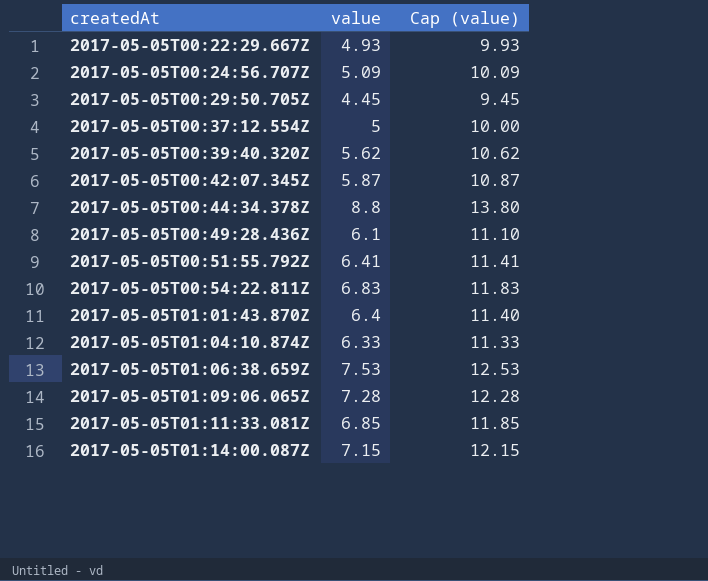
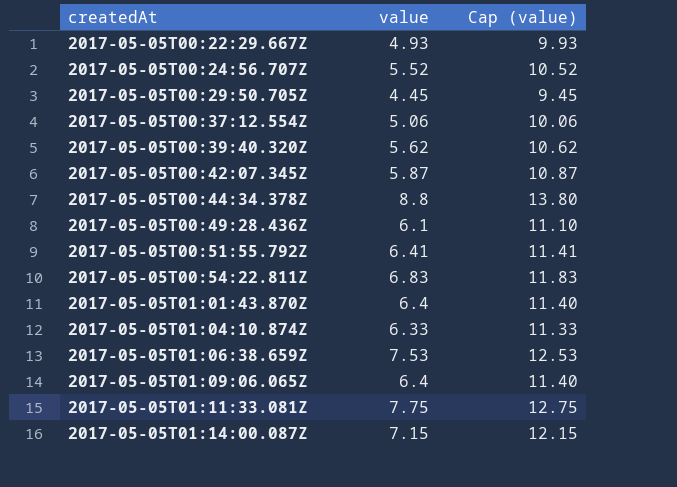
2017-05-05T00:24:56.707Z | value: 5.09 -> 5.52
2017-05-05T00:24:56.707Z | Cap (value): 10.09 -> 10.52
2017-05-05T00:37:12.554Z | value: 5 -> 5.06
2017-05-05T00:37:12.554Z | Cap (value): 10.00 -> 10.06
2017-05-05T01:09:06.065Z | value: 7.28 -> 6.4
2017-05-05T01:09:06.065Z | Cap (value): 12.28 -> 11.40
2017-05-05T01:11:33.081Z | value: 6.85 -> 7.75
2017-05-05T01:11:33.081Z | Cap (value): 11.85 -> 12.75

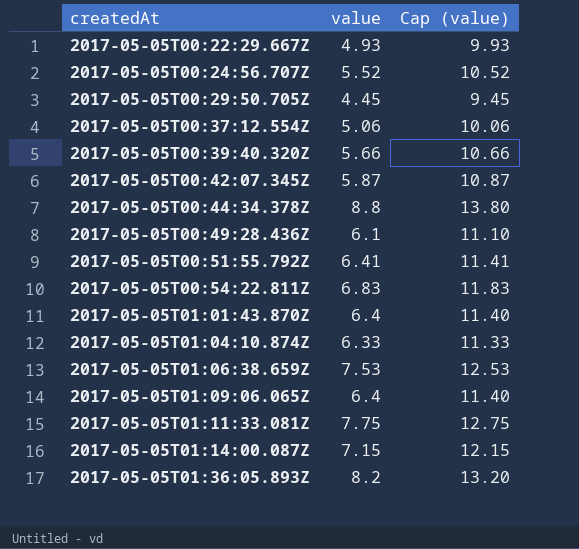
2017-05-05T00:39:40.320Z | value: 5.62 -> 5.66
2017-05-05T00:39:40.320Z | Cap (value): 10.62 -> 10.66
row 2017-05-05T01:36:05.893Z: none -> 8.2 | 13.20

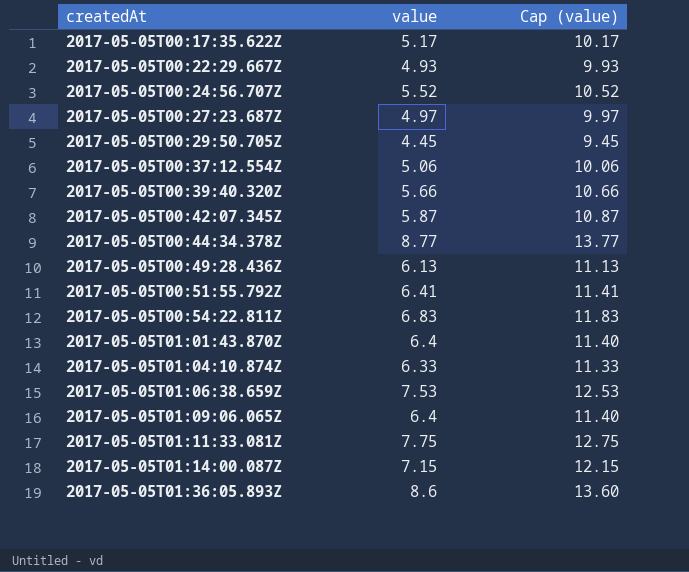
row 2017-05-05T00:17:35.622Z: none -> 5.17 | 10.17
row 2017-05-05T00:27:23.687Z: none -> 4.97 | 9.97
2017-05-05T00:44:34.378Z | value: 8.8 -> 8.77
2017-05-05T00:44:34.378Z | Cap (value): 13.80 -> 13.77
2017-05-05T00:49:28.436Z | value: 6.1 -> 6.13
2017-05-05T00:49:28.436Z | Cap (value): 11.10 -> 11.13
2017-05-05T01:36:05.893Z | value: 8.2 -> 8.6
2017-05-05T01:36:05.893Z | Cap (value): 13.20 -> 13.60

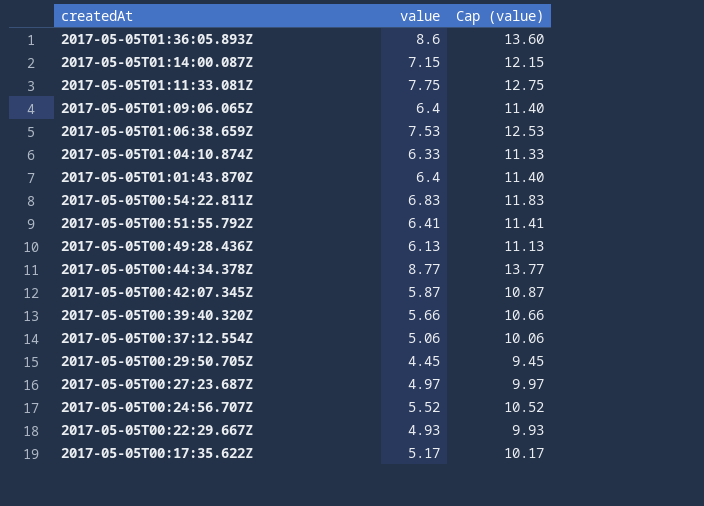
row order: createdAt ascending -> createdAt descending

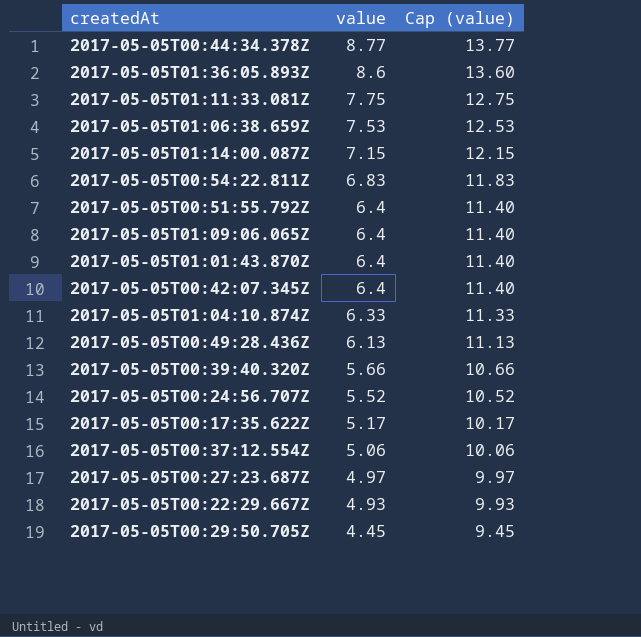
row order: createdAt descending -> value descending
2017-05-05T00:51:55.792Z | value: 6.41 -> 6.4
2017-05-05T00:51:55.792Z | Cap (value): 11.41 -> 11.40
2017-05-05T00:42:07.345Z | value: 5.87 -> 6.4
2017-05-05T00:42:07.345Z | Cap (value): 10.87 -> 11.40

